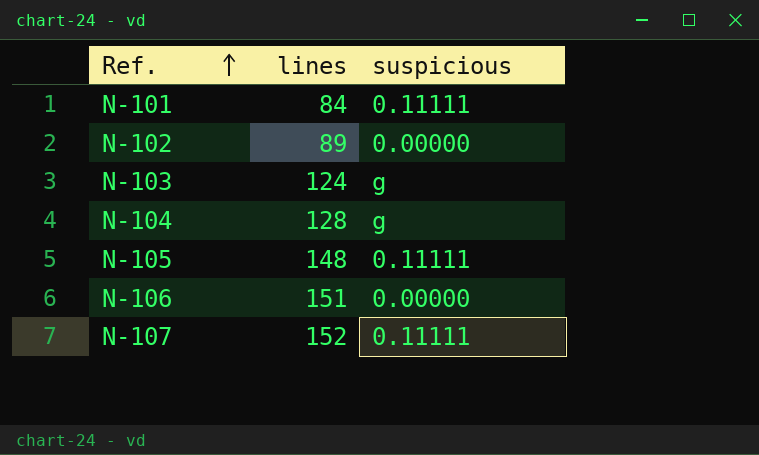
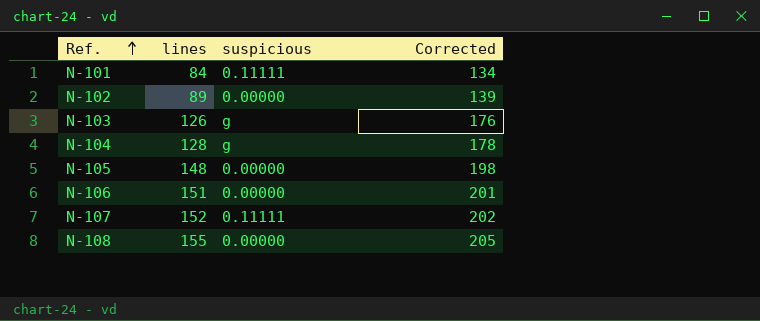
column Corrected | formula: none -> [lines] + 50
N-103 | lines: 124 -> 126
N-105 | suspicious: 0.11111 -> 0.00000
row N-108: none -> 155 | 0.00000 | 205

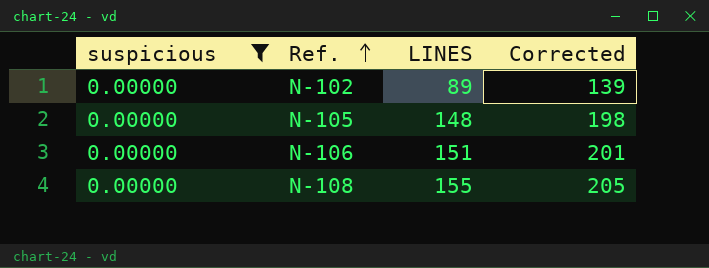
filter: none -> suspicious = 0.00000
column suspicious | position: 3 -> 1
column name: lines -> LINES

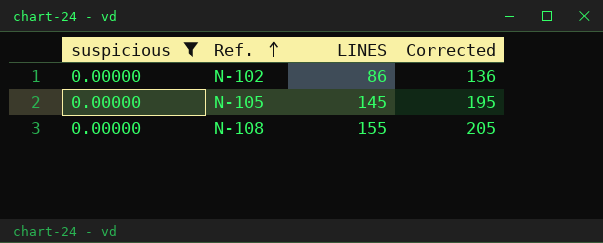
row N-106: 0.00000 | 151 | 201 -> none
N-102 | LINES: 89 -> 86
N-102 | Corrected: 139 -> 136
N-105 | LINES: 148 -> 145
N-105 | Corrected: 198 -> 195

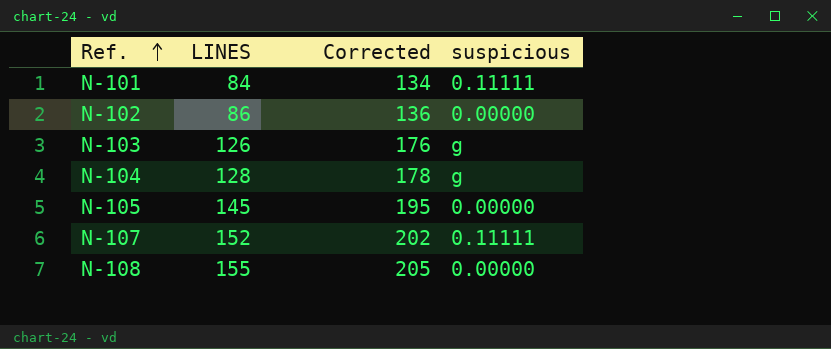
filter: suspicious = 0.00000 -> none
column suspicious | position: 1 -> 4

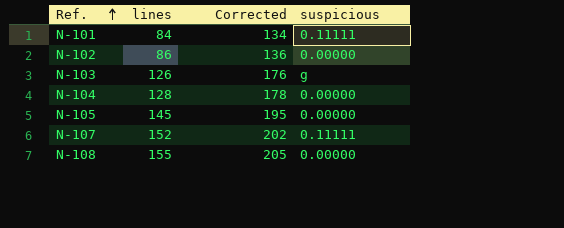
column name: LINES -> lines
N-104 | suspicious: g -> 0.00000

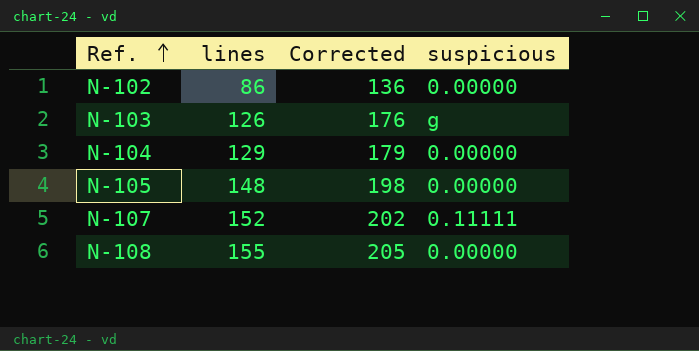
row N-101: 84 | 134 | 0.11111 -> none
N-104 | lines: 128 -> 129
N-104 | Corrected: 178 -> 179
N-105 | lines: 145 -> 148
N-105 | Corrected: 195 -> 198

